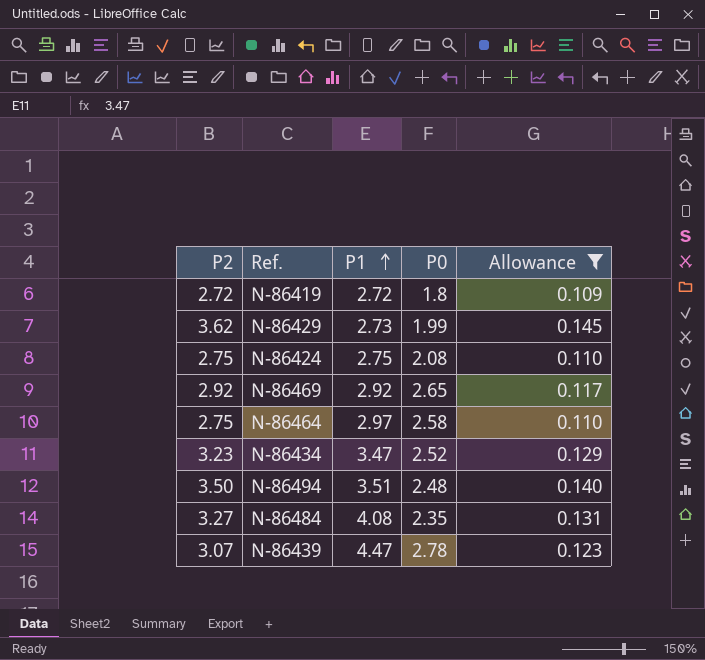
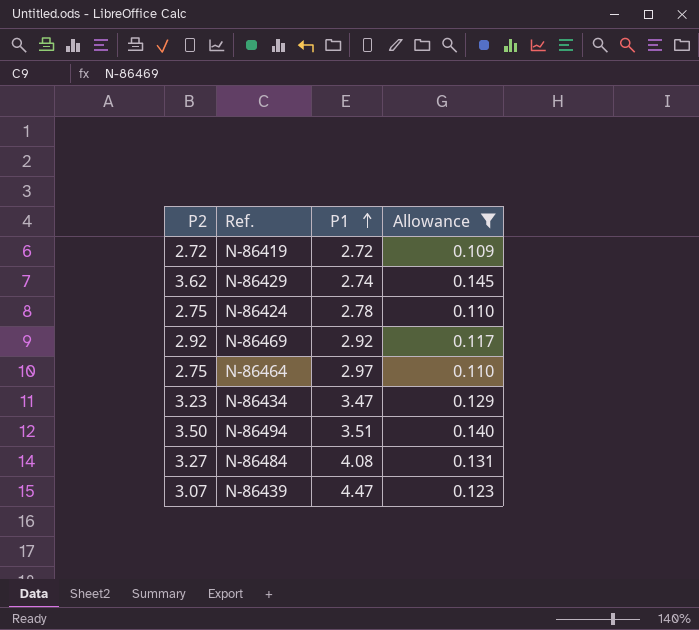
column P0 | position: 4 -> none
N-86429 | P1: 2.73 -> 2.74
N-86424 | P1: 2.75 -> 2.78

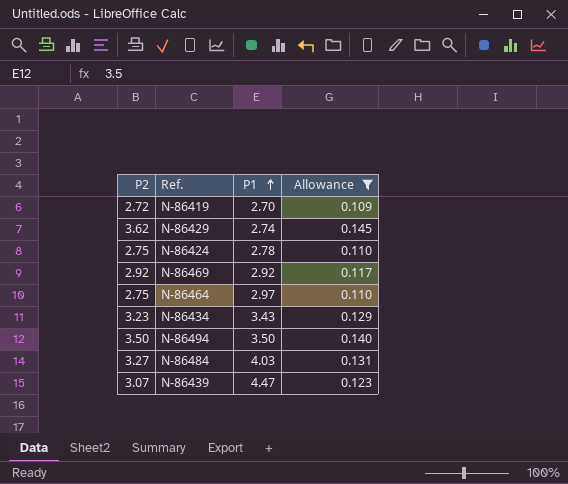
N-86419 | P1: 2.72 -> 2.70
N-86434 | P1: 3.47 -> 3.43
N-86494 | P1: 3.51 -> 3.50
N-86484 | P1: 4.08 -> 4.03

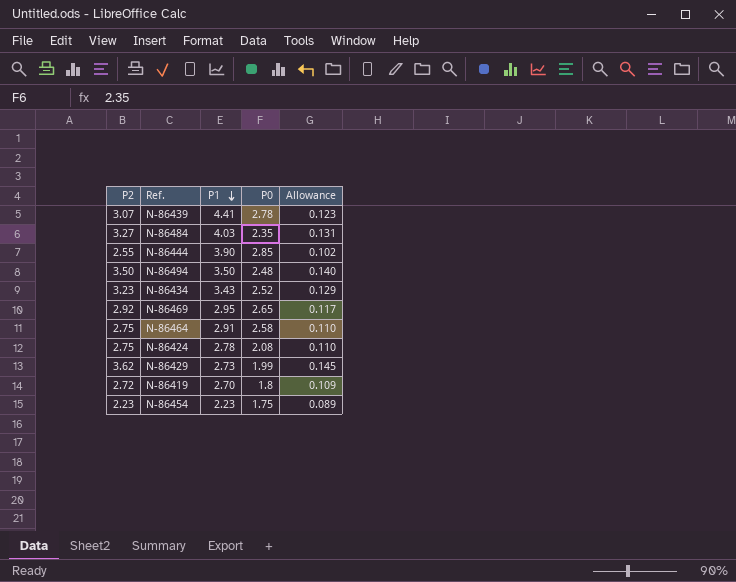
filter: Allowance >= 0.109 -> none
row order: P1 ascending -> P1 descending
column P0 | position: none -> 4
N-86439 | P1: 4.47 -> 4.41
N-86469 | P1: 2.92 -> 2.95
N-86464 | P1: 2.97 -> 2.91
N-86429 | P1: 2.74 -> 2.73

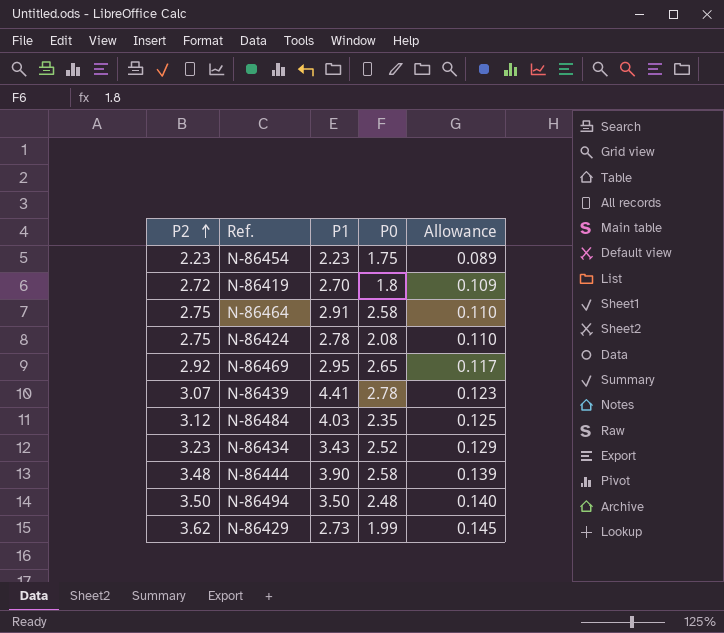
row order: P1 descending -> P2 ascending
N-86484 | P2: 3.27 -> 3.12
N-86484 | Allowance: 0.131 -> 0.125
N-86444 | P2: 2.55 -> 3.48
N-86444 | P0: 2.85 -> 2.58
N-86444 | Allowance: 0.102 -> 0.139

